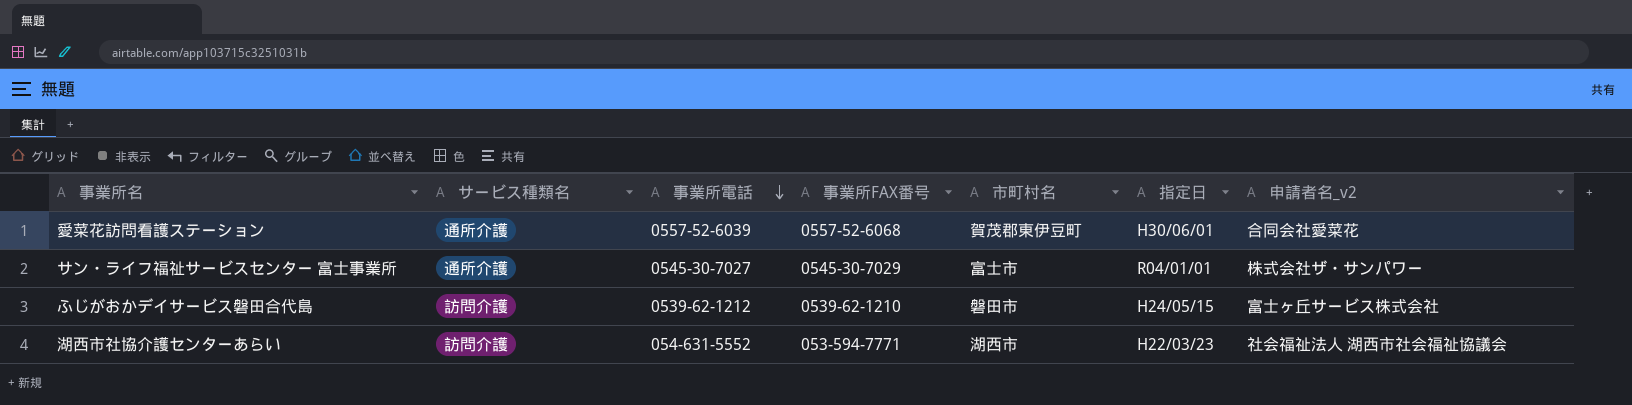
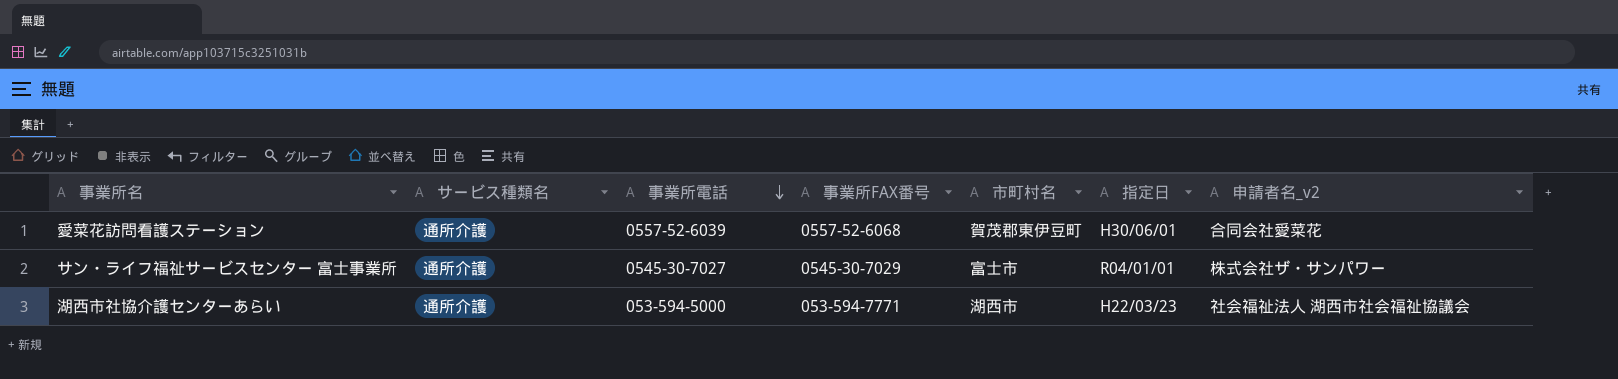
row ふじがおかデイサービス磐田合代島: 訪問介護 | 0539-62-1212 | 0539-62-1210 | 磐田市 | H24/05/15 | 富士ヶ丘サービス株式会社 -> none
湖西市社協介護センターあらい | サービス種類名: 訪問介護 -> 通所介護
湖西市社協介護センターあらい | 事業所電話: 054-631-5552 -> 053-594-5000

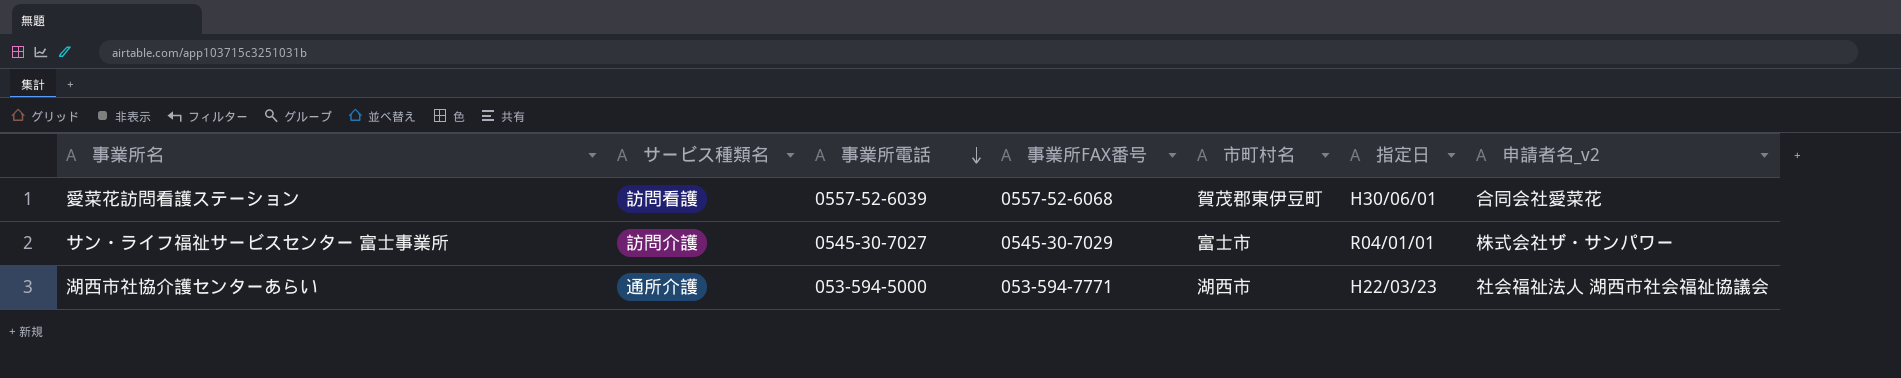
愛菜花訪問看護ステーション | サービス種類名: 通所介護 -> 訪問看護
サン・ライフ福祉サービスセンター 富士事業所 | サービス種類名: 通所介護 -> 訪問介護

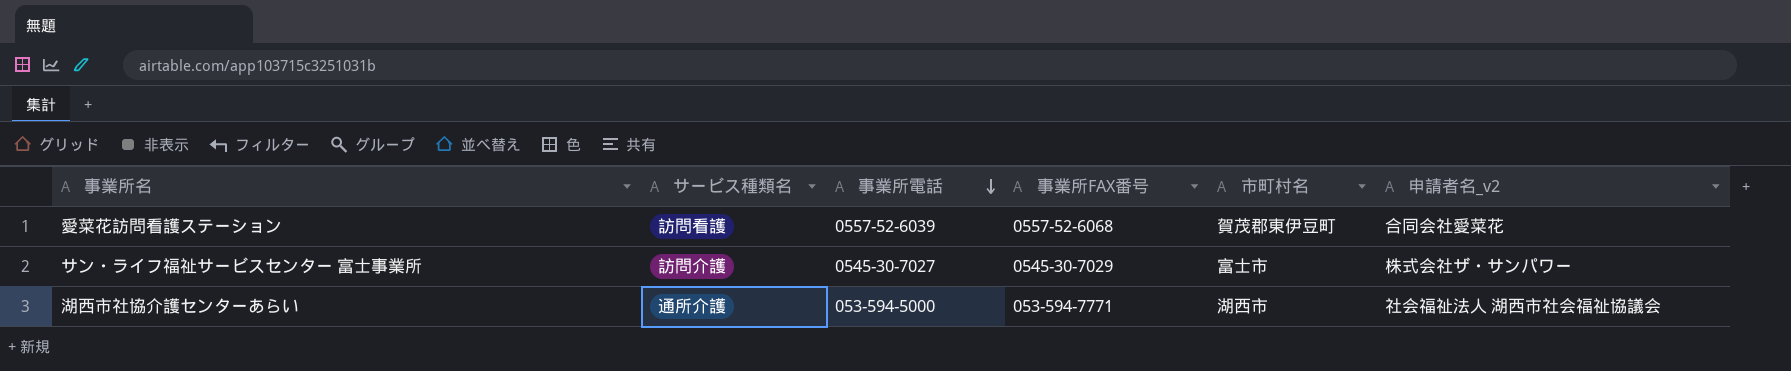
column 指定日 | position: 6 -> none

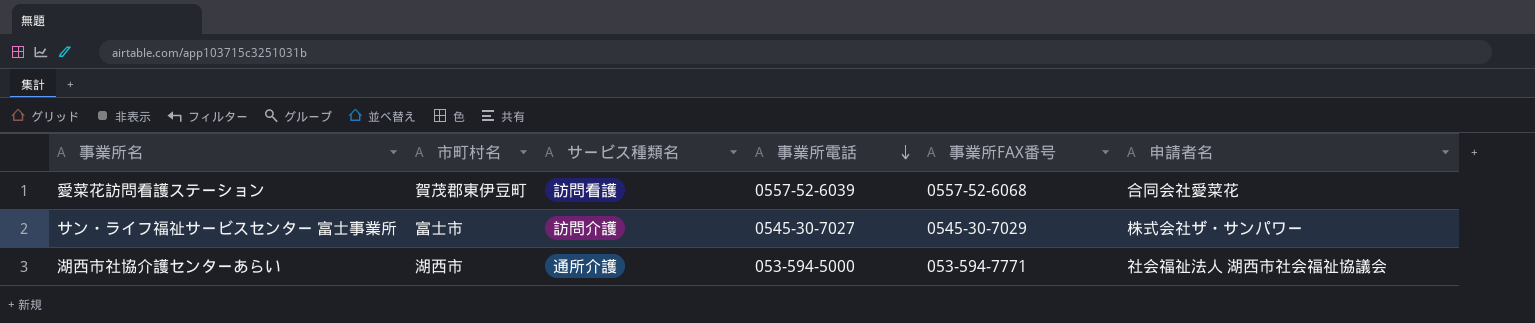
column 市町村名 | position: 5 -> 2
column name: 申請者名_v2 -> 申請者名

